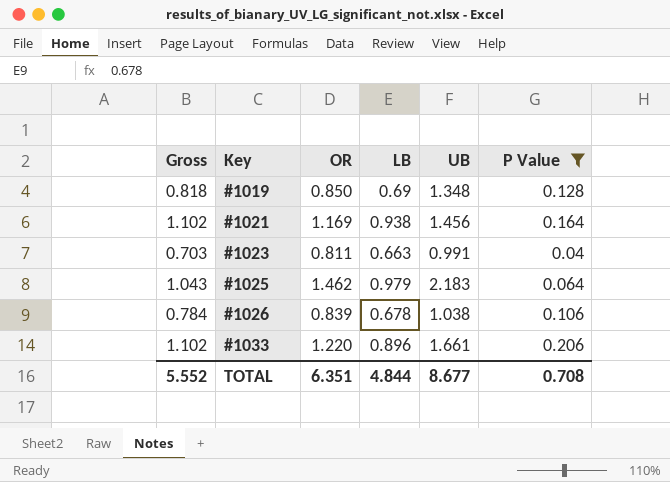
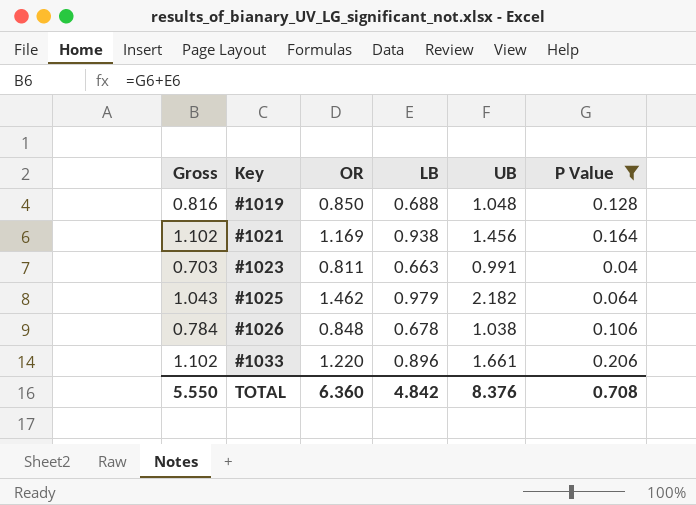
#1019 | Gross: 0.818 -> 0.816
#1019 | LB: 0.69 -> 0.688
#1019 | UB: 1.348 -> 1.048
#1025 | UB: 2.183 -> 2.182
#1026 | OR: 0.839 -> 0.848
TOTAL | Gross: 5.552 -> 5.550
TOTAL | OR: 6.351 -> 6.360
TOTAL | LB: 4.844 -> 4.842
TOTAL | UB: 8.677 -> 8.376

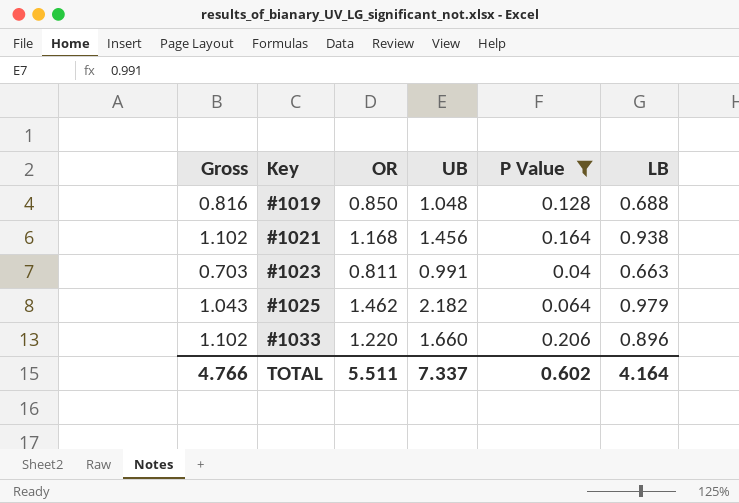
column LB | position: 4 -> 6
row #1026: 0.784 | 0.848 | 0.678 | 1.038 | 0.106 -> none
#1021 | OR: 1.169 -> 1.168
#1033 | UB: 1.661 -> 1.660
TOTAL | Gross: 5.550 -> 4.766
TOTAL | OR: 6.360 -> 5.511
TOTAL | UB: 8.376 -> 7.337
TOTAL | P Value: 0.708 -> 0.602
TOTAL | LB: 4.842 -> 4.164

